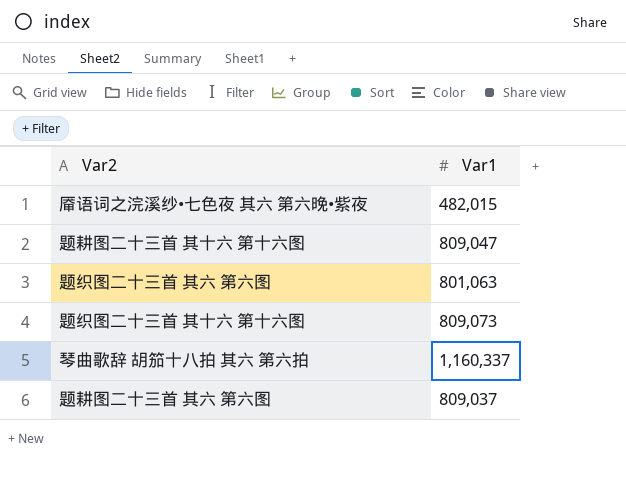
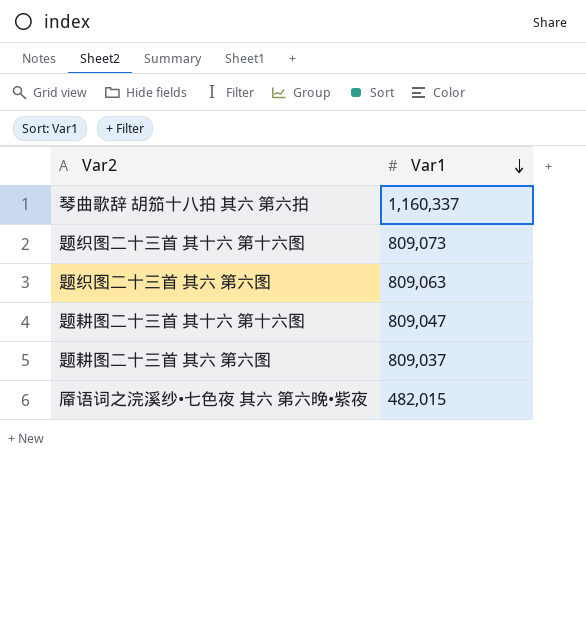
row order: none -> Var1 descending
题织图二十三首 其六 第六图 | Var1: 801,063 -> 809,063

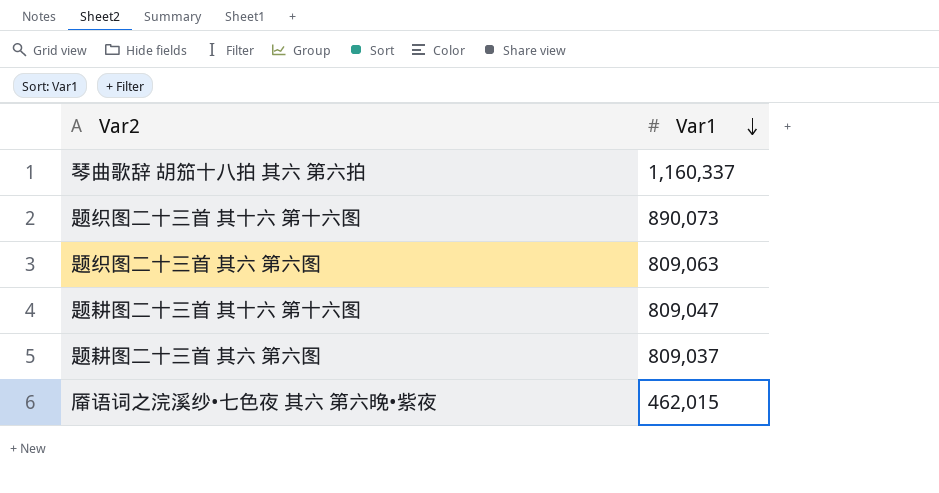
题织图二十三首 其十六 第十六图 | Var1: 809,073 -> 890,073
厣语词之浣溪纱•七色夜 其六 第六晚•紫夜 | Var1: 482,015 -> 462,015

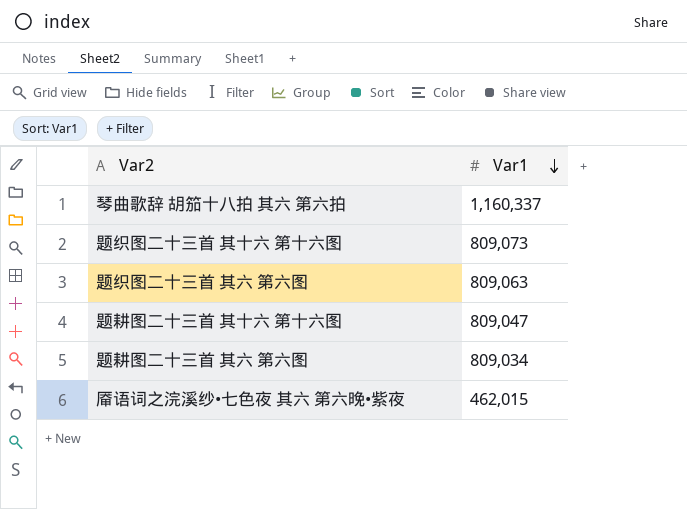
题织图二十三首 其十六 第十六图 | Var1: 890,073 -> 809,073
题耕图二十三首 其六 第六图 | Var1: 809,037 -> 809,034

